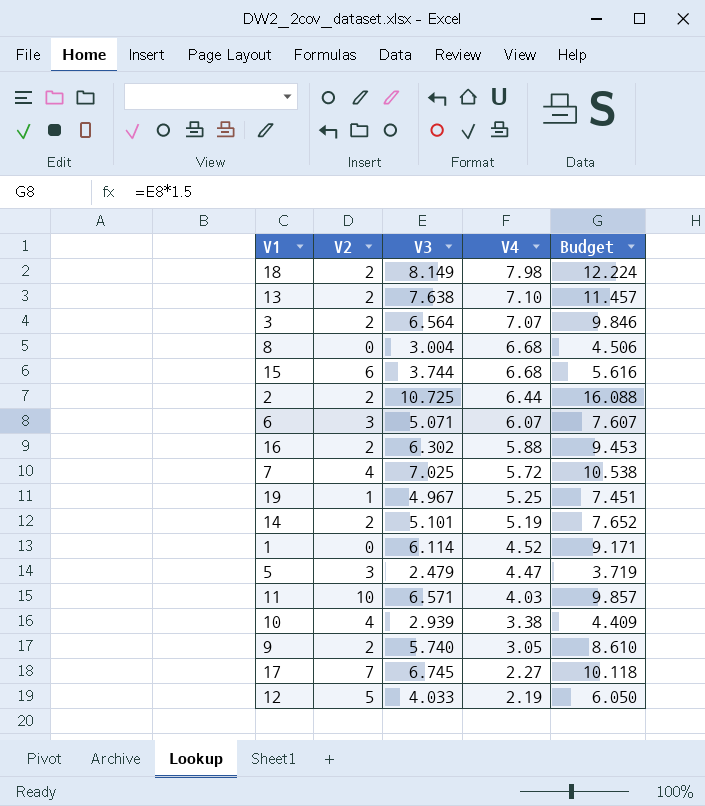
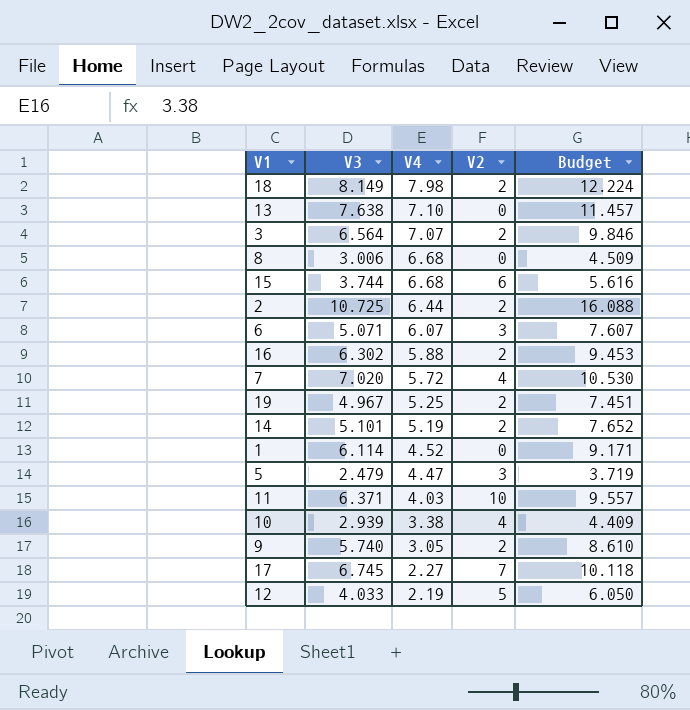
column V2 | position: 2 -> 4
13 | V2: 2 -> 0
8 | V3: 3.004 -> 3.006
8 | Budget: 4.506 -> 4.509
7 | V3: 7.025 -> 7.020
7 | Budget: 10.538 -> 10.530
19 | V2: 1 -> 2
11 | V3: 6.571 -> 6.371
11 | Budget: 9.857 -> 9.557

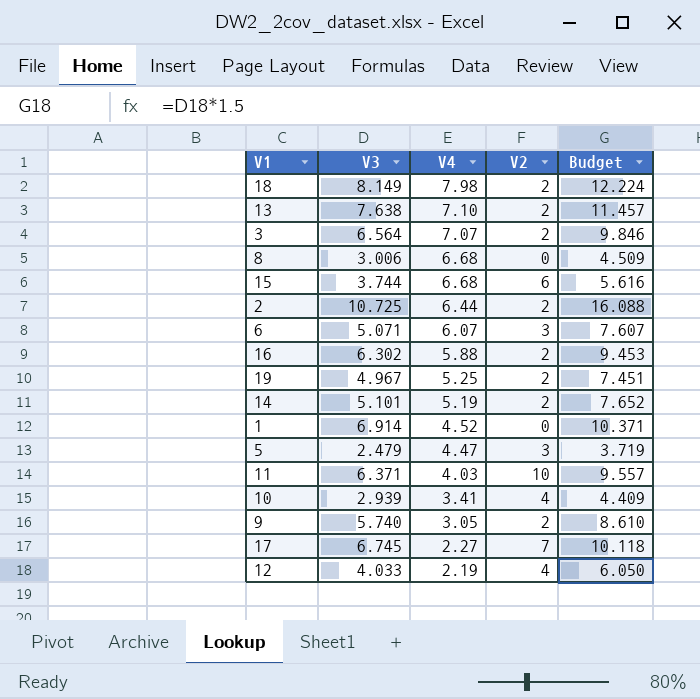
row 7: 7.020 | 5.72 | 4 | 10.530 -> none
13 | V2: 0 -> 2
1 | V3: 6.114 -> 6.914
1 | Budget: 9.171 -> 10.371
10 | V4: 3.38 -> 3.41
12 | V2: 5 -> 4

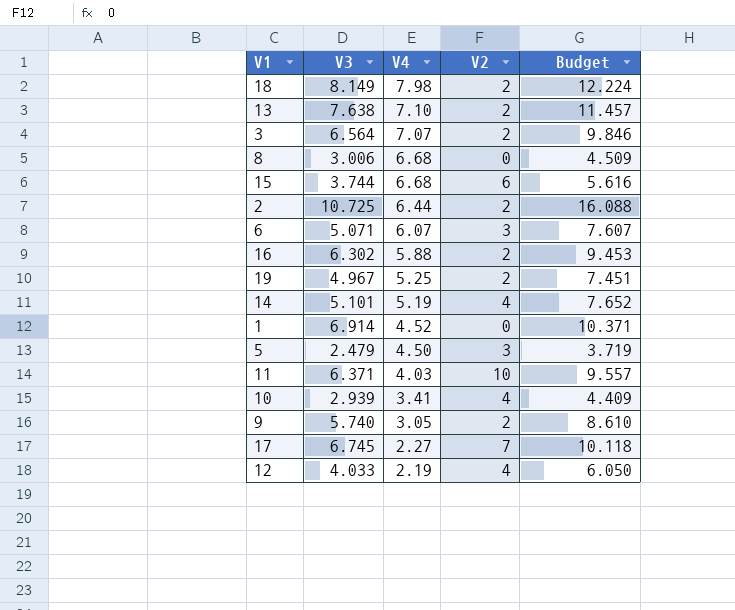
14 | V2: 2 -> 4
5 | V4: 4.47 -> 4.50

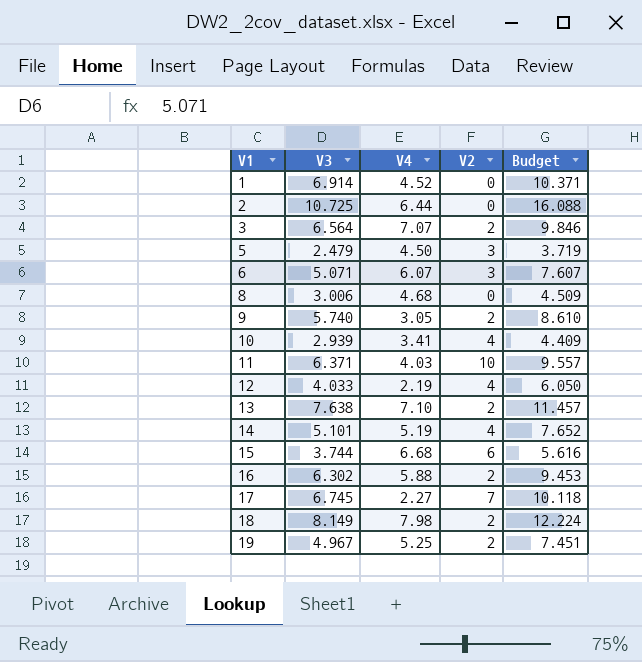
row order: V4 descending -> V1 ascending
2 | V2: 2 -> 0
8 | V4: 6.68 -> 4.68

